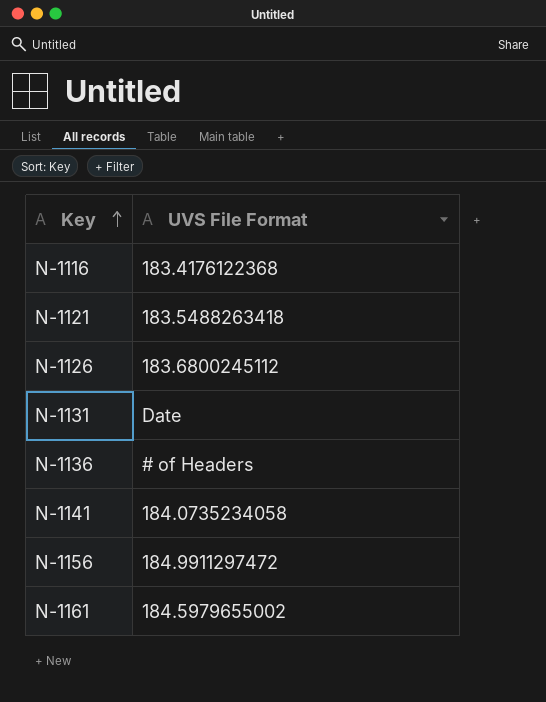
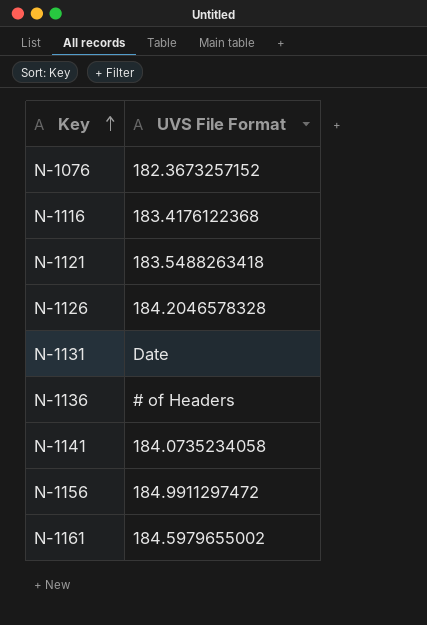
row N-1076: none -> 182.3673257152
N-1126 | UVS File Format: 183.6800245112 -> 184.2046578328

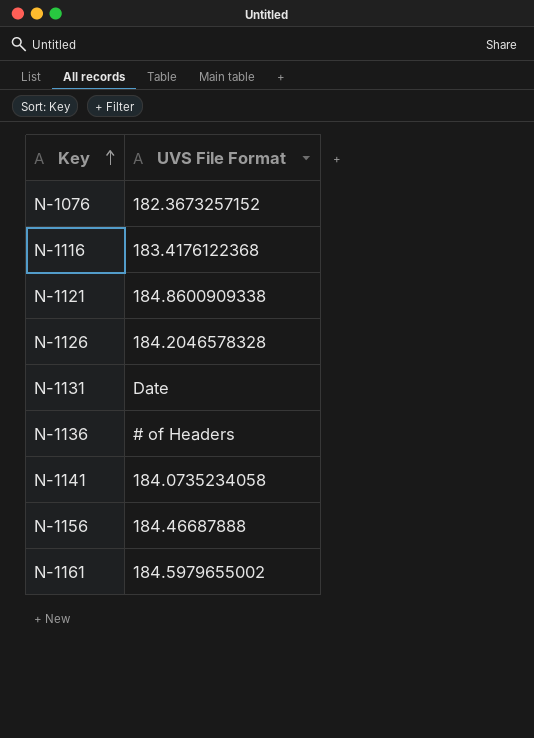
N-1121 | UVS File Format: 183.5488263418 -> 184.8600909338
N-1156 | UVS File Format: 184.9911297472 -> 184.46687888

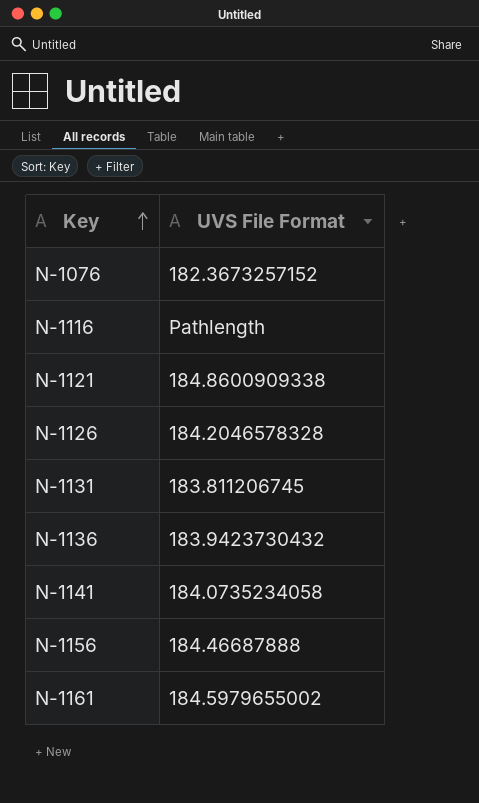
N-1116 | UVS File Format: 183.4176122368 -> Pathlength
N-1131 | UVS File Format: Date -> 183.811206745
N-1136 | UVS File Format: # of Headers -> 183.9423730432

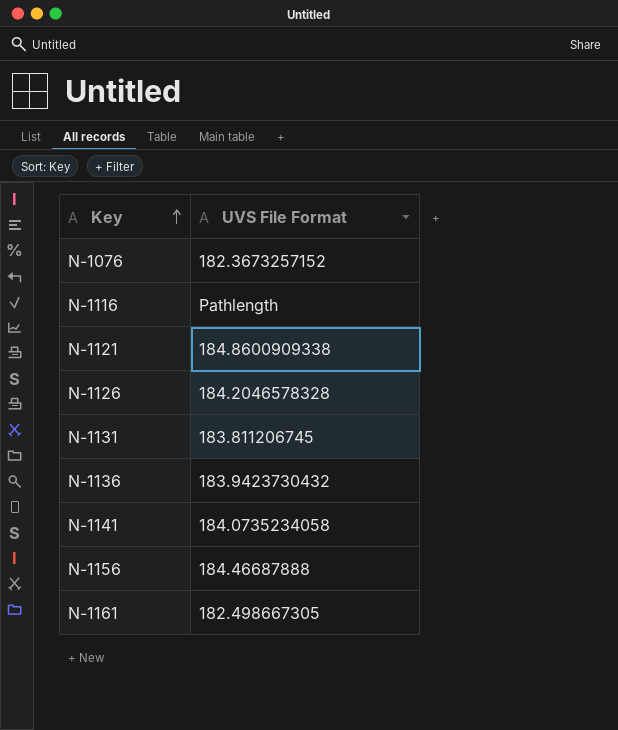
N-1161 | UVS File Format: 184.5979655002 -> 182.498667305

